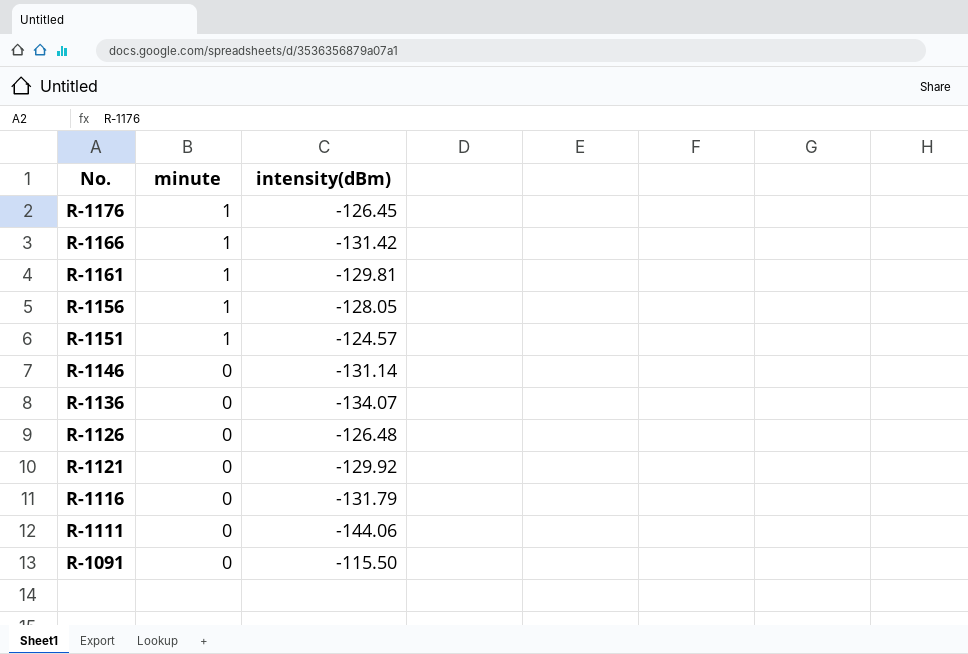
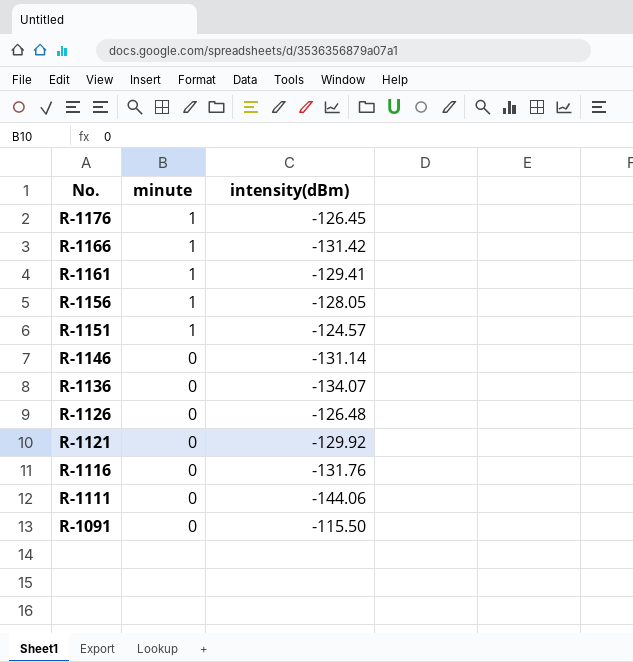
R-1161 | intensity(dBm): -129.81 -> -129.41
R-1116 | intensity(dBm): -131.79 -> -131.76

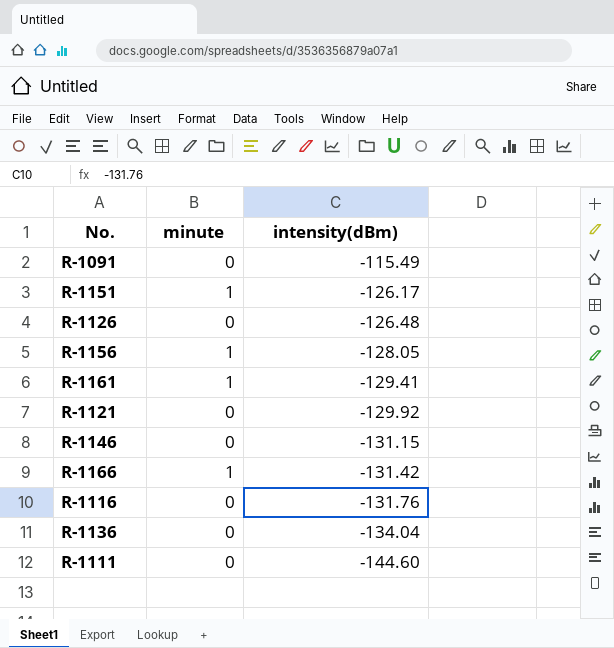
row order: No. descending -> intensity(dBm) descending
row R-1176: 1 | -126.45 -> none
R-1091 | intensity(dBm): -115.50 -> -115.49
R-1151 | intensity(dBm): -124.57 -> -126.17
R-1146 | intensity(dBm): -131.14 -> -131.15
R-1136 | intensity(dBm): -134.07 -> -134.04
R-1111 | intensity(dBm): -144.06 -> -144.60

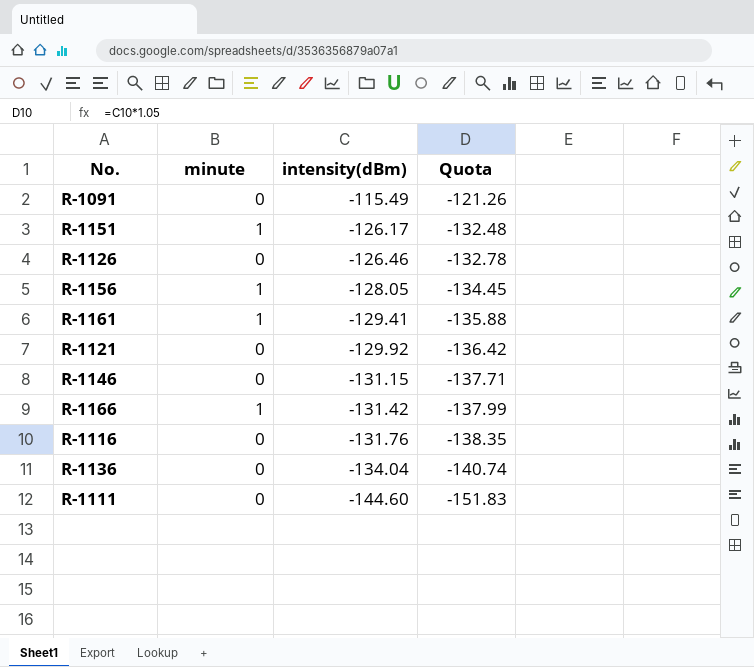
column Quota | formula: none -> [intensity(dBm)] * 1.05
R-1126 | intensity(dBm): -126.48 -> -126.46

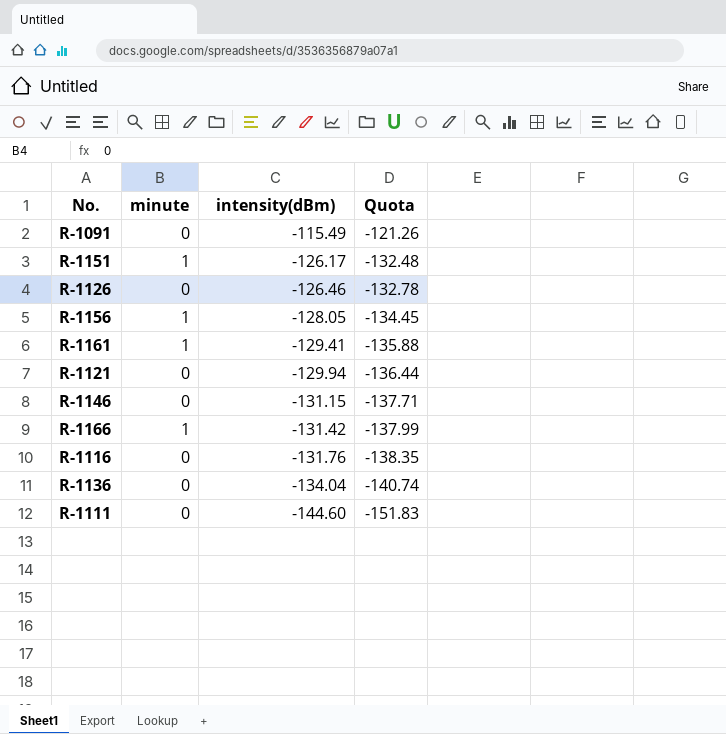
R-1121 | intensity(dBm): -129.92 -> -129.94
R-1121 | Quota: -136.42 -> -136.44

